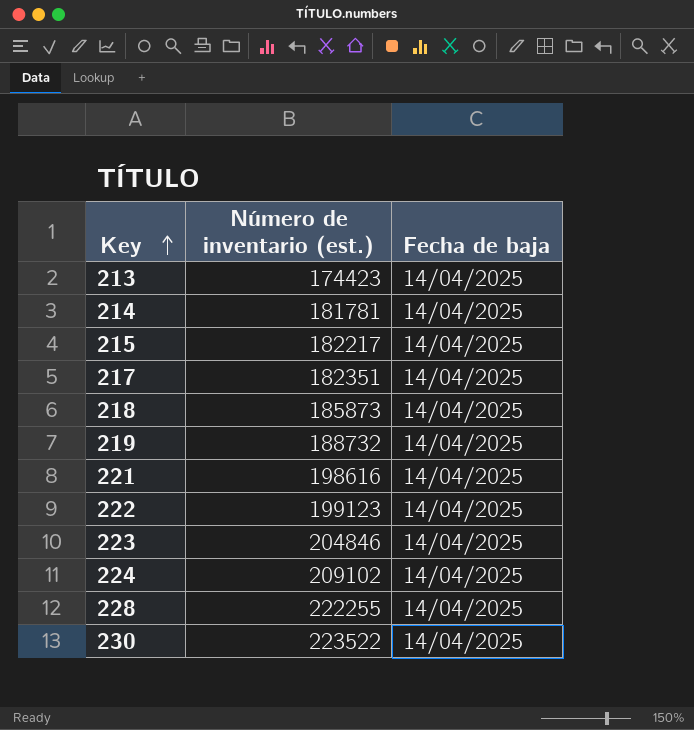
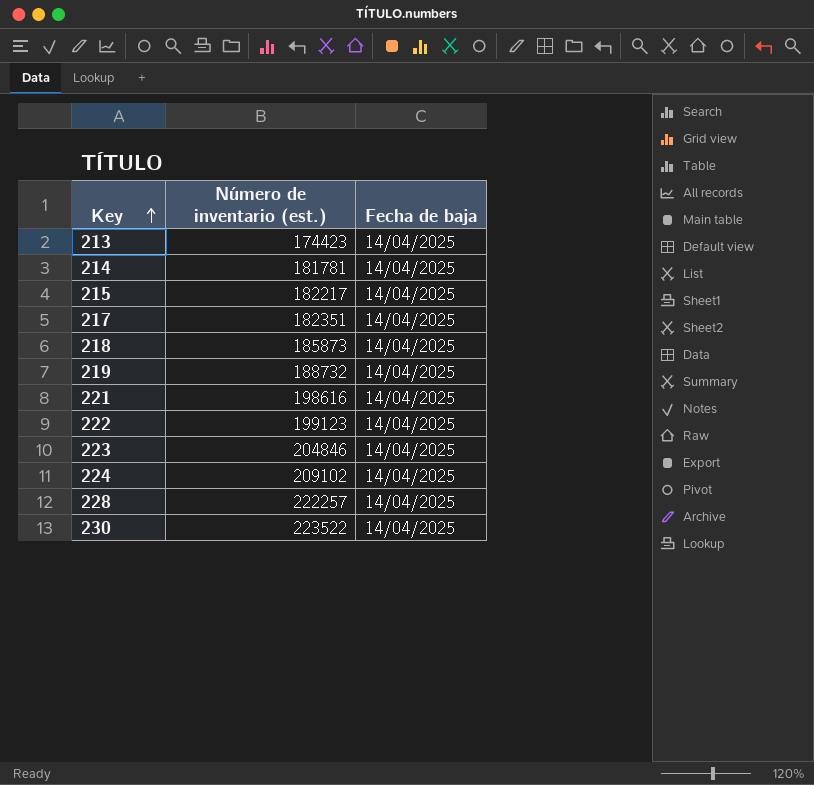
228 | Número de inventario (est.): 222255 -> 222257

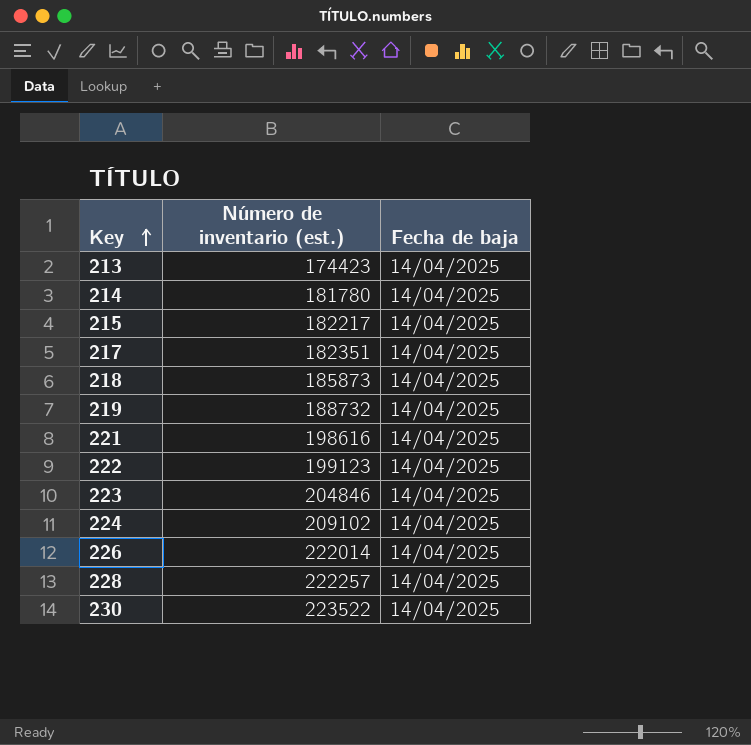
214 | Número de inventario (est.): 181781 -> 181780
row 226: none -> 222014 | 14/04/2025

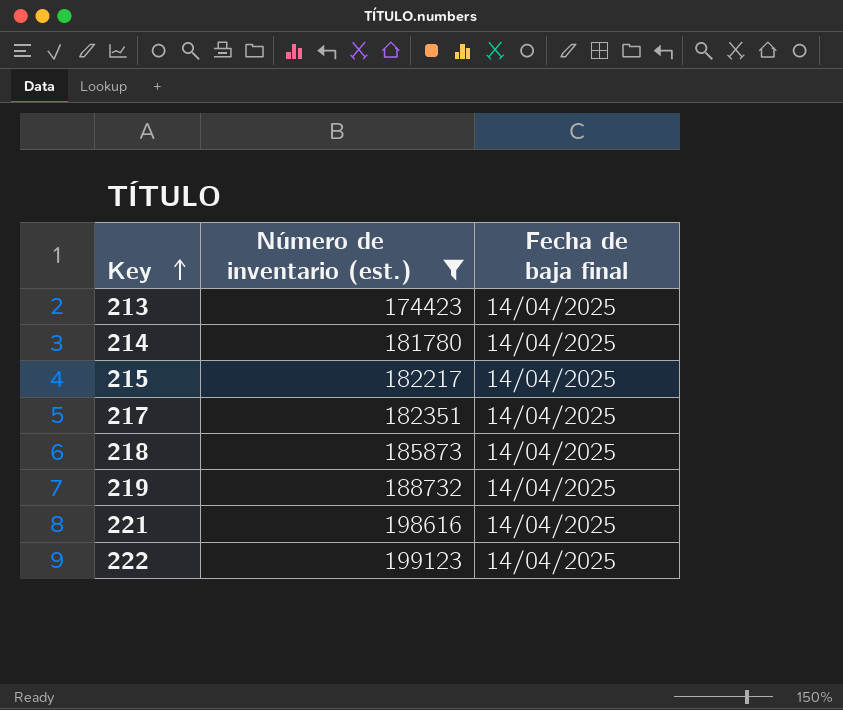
filter: none -> Número de inventario (est.) <= 199123
column name: Fecha de baja -> Fecha de baja final

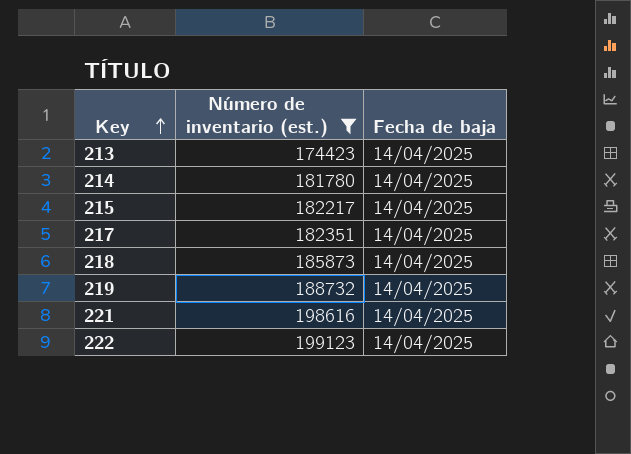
column name: Fecha de baja final -> Fecha de baja

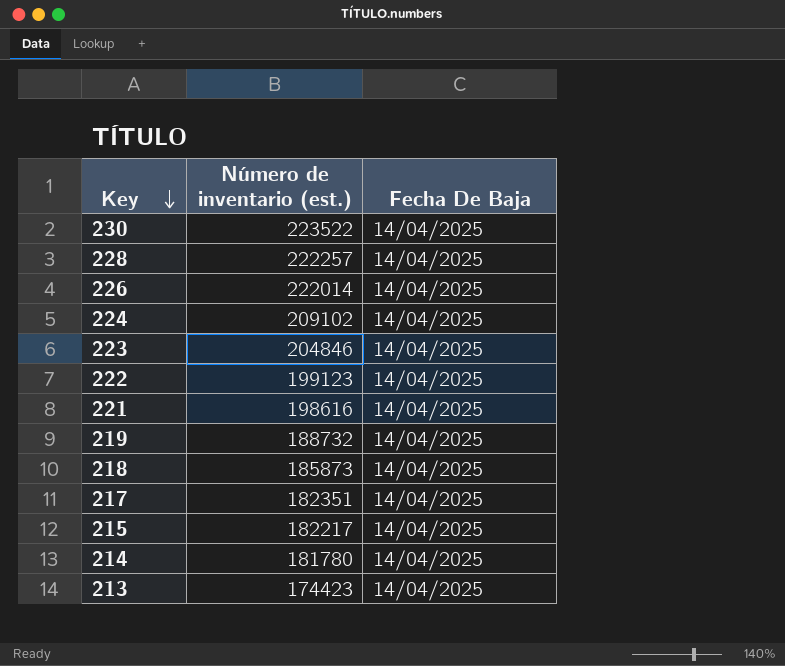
filter: Número de inventario (est.) <= 199123 -> none
row order: Key ascending -> Key descending
column name: Fecha de baja -> Fecha De Baja

